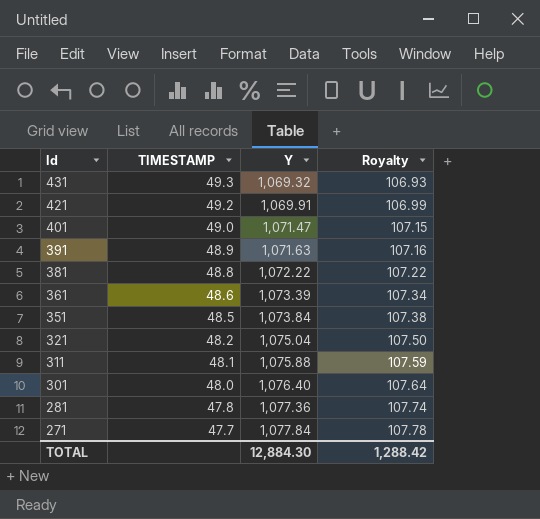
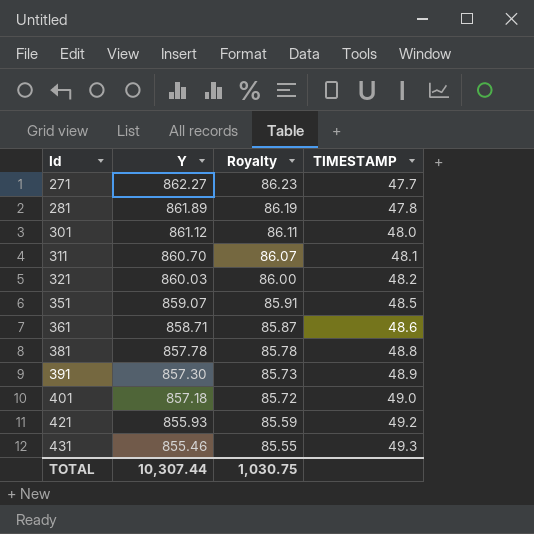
row order: Id descending -> Id ascending
column TIMESTAMP | position: 2 -> 4
271 | Y: 1,077.84 -> 862.27
271 | Royalty: 107.78 -> 86.23
281 | Y: 1,077.36 -> 861.89
281 | Royalty: 107.74 -> 86.19
301 | Y: 1,076.40 -> 861.12
301 | Royalty: 107.64 -> 86.11
311 | Y: 1,075.88 -> 860.70
311 | Royalty: 107.59 -> 86.07
321 | Y: 1,075.04 -> 860.03
321 | Royalty: 107.50 -> 86.00
351 | Y: 1,073.84 -> 859.07
351 | Royalty: 107.38 -> 85.91
361 | Y: 1,073.39 -> 858.71
361 | Royalty: 107.34 -> 85.87
381 | Y: 1,072.22 -> 857.78
381 | Royalty: 107.22 -> 85.78
391 | Y: 1,071.63 -> 857.30
391 | Royalty: 107.16 -> 85.73
401 | Y: 1,071.47 -> 857.18
401 | Royalty: 107.15 -> 85.72
421 | Y: 1,069.91 -> 855.93
421 | Royalty: 106.99 -> 85.59
431 | Y: 1,069.32 -> 855.46
431 | Royalty: 106.93 -> 85.55
TOTAL | Y: 12,884.30 -> 10,307.44
TOTAL | Royalty: 1,288.42 -> 1,030.75

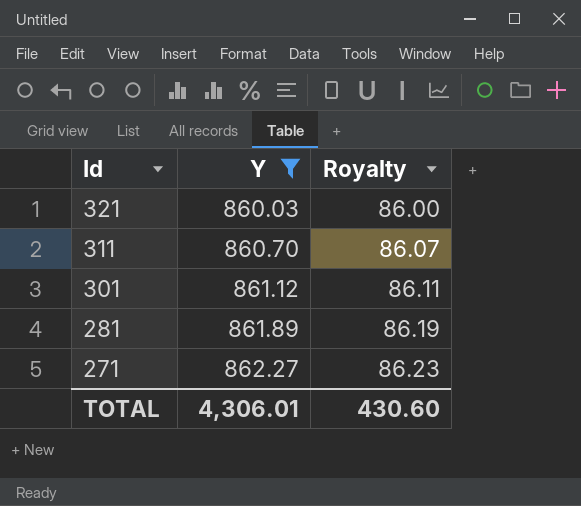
filter: none -> Y >= 860.03
row order: Id ascending -> Id descending
column TIMESTAMP | position: 4 -> none
TOTAL | Y: 10,307.44 -> 4,306.01
TOTAL | Royalty: 1,030.75 -> 430.60

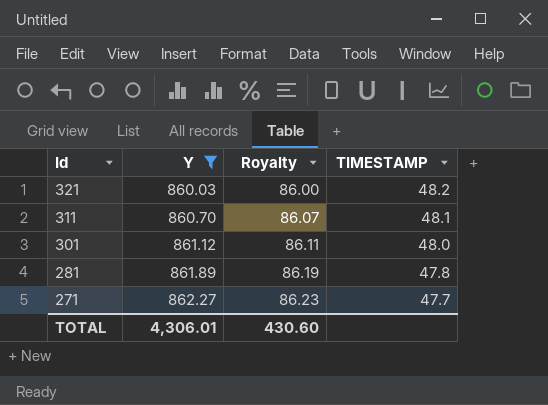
column TIMESTAMP | position: none -> 4

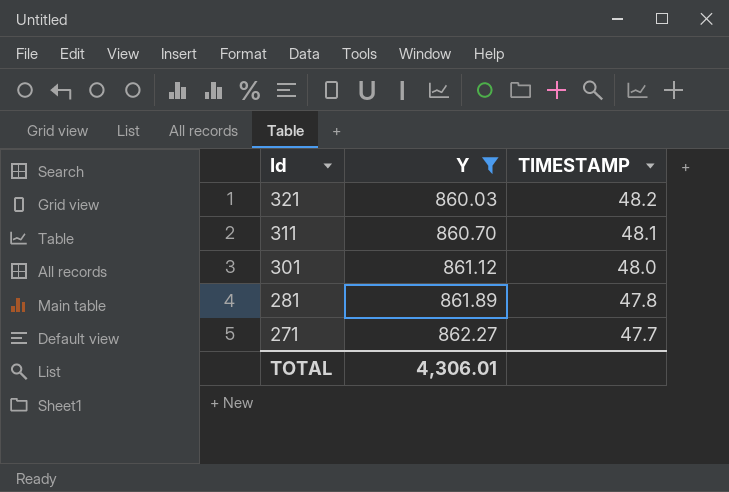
column Royalty | formula: [Y] * 0.1 -> none

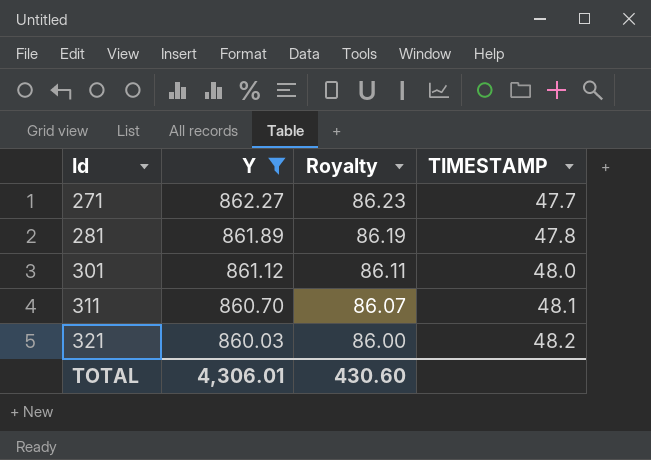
row order: Id descending -> Id ascending
column Royalty | formula: none -> [Y] * 0.1

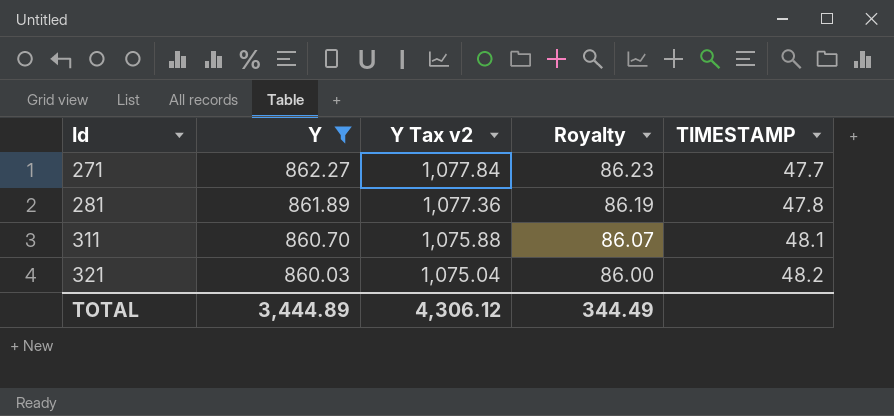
column Y Tax v2 | formula: none -> [Y] * 1.25
row 301: 861.12 | 86.11 | 48.0 -> none
TOTAL | Y: 4,306.01 -> 3,444.89
TOTAL | Royalty: 430.60 -> 344.49

